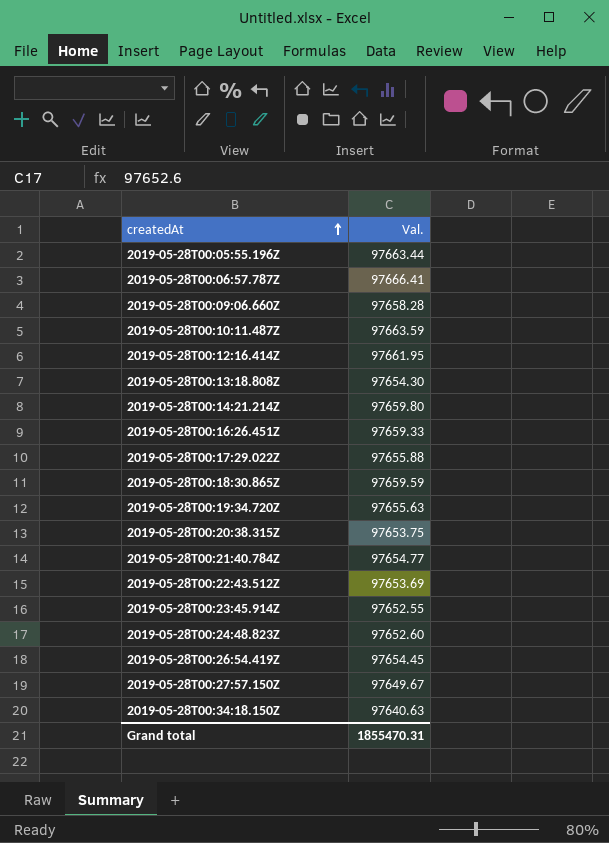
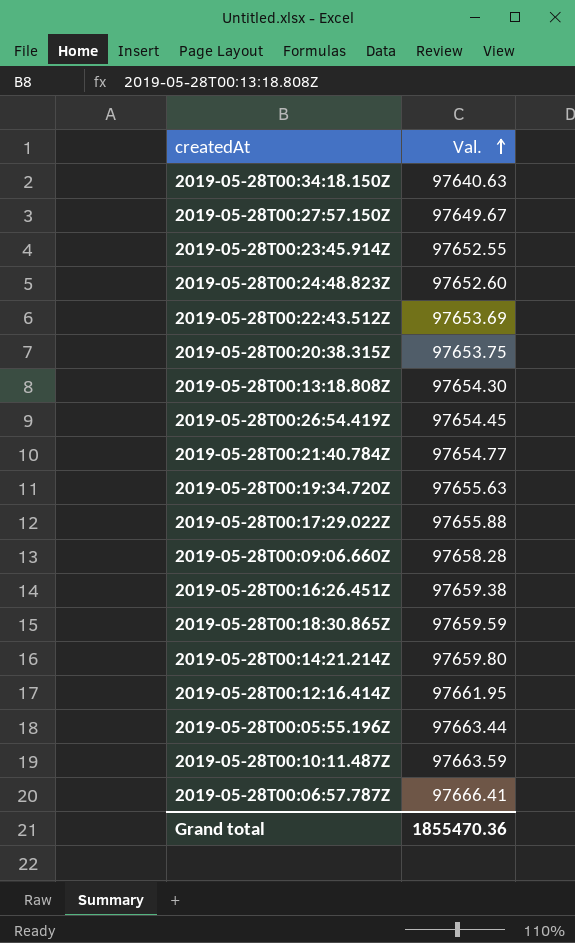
row order: createdAt ascending -> Val. ascending
2019-05-28T00:16:26.451Z | Val.: 97659.33 -> 97659.38
Grand total | Val.: 1855470.31 -> 1855470.36

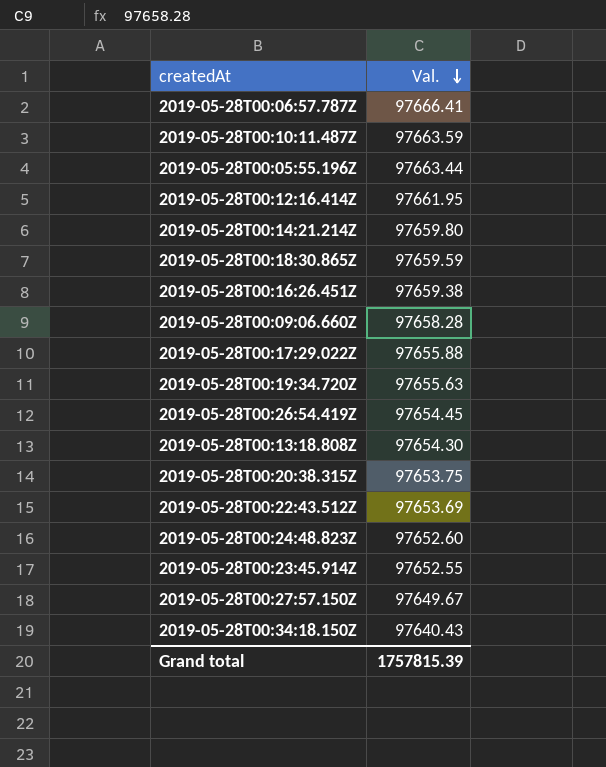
row order: Val. ascending -> Val. descending
row 2019-05-28T00:21:40.784Z: 97654.77 -> none
2019-05-28T00:34:18.150Z | Val.: 97640.63 -> 97640.43
Grand total | Val.: 1855470.36 -> 1757815.39

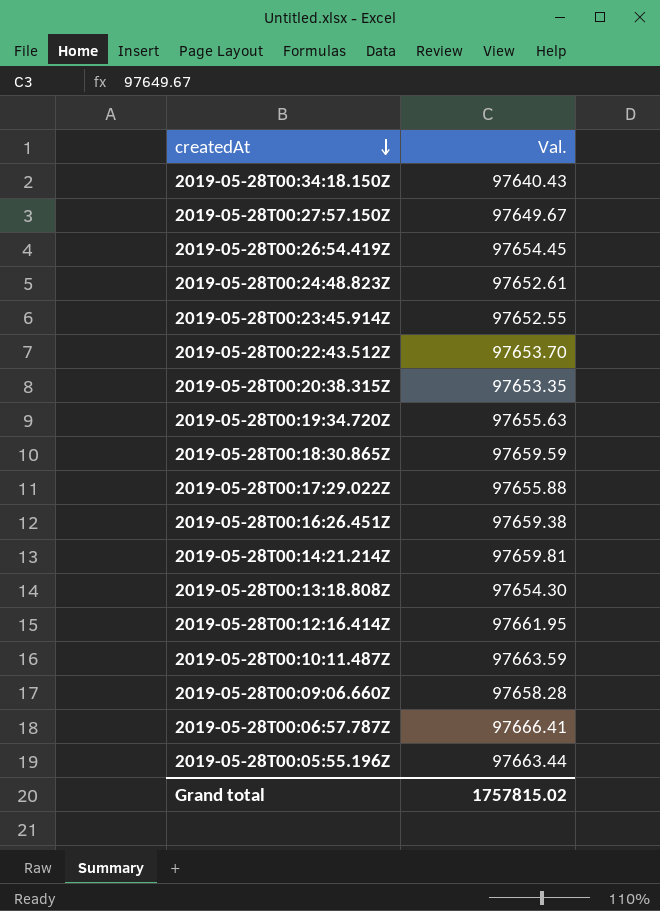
row order: Val. descending -> createdAt descending
2019-05-28T00:24:48.823Z | Val.: 97652.60 -> 97652.61
2019-05-28T00:22:43.512Z | Val.: 97653.69 -> 97653.70
2019-05-28T00:20:38.315Z | Val.: 97653.75 -> 97653.35
2019-05-28T00:14:21.214Z | Val.: 97659.80 -> 97659.81
Grand total | Val.: 1757815.39 -> 1757815.02

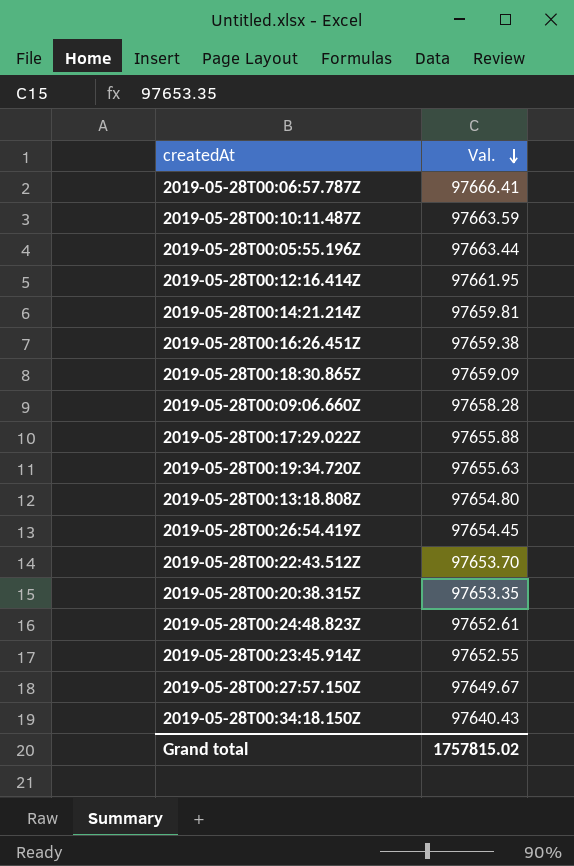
row order: createdAt descending -> Val. descending
2019-05-28T00:18:30.865Z | Val.: 97659.59 -> 97659.09
2019-05-28T00:13:18.808Z | Val.: 97654.30 -> 97654.80

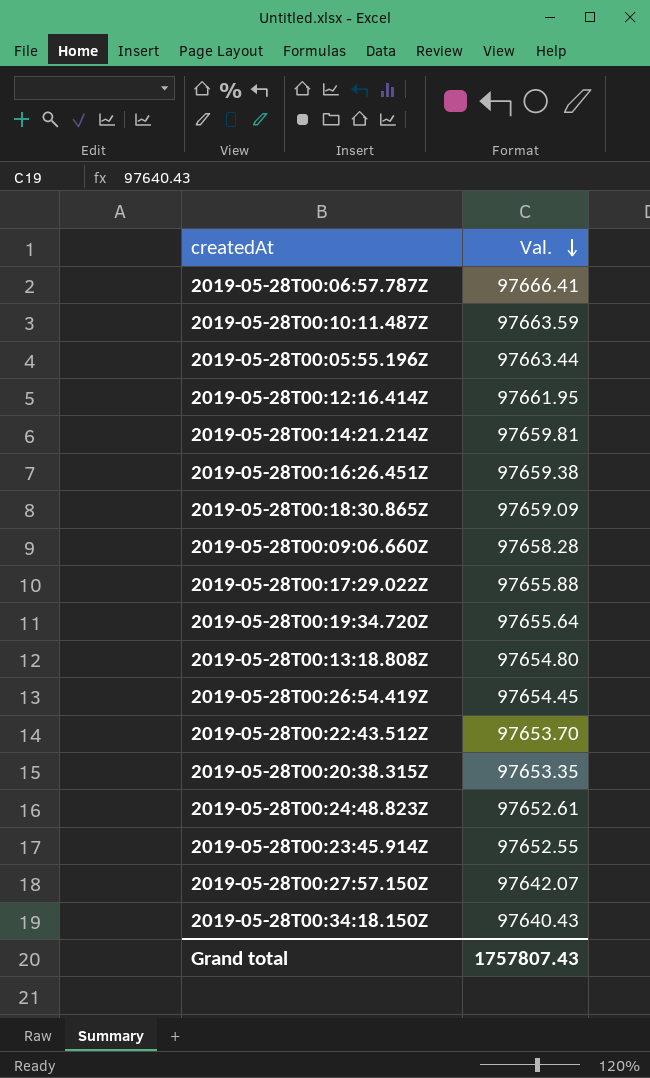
2019-05-28T00:19:34.720Z | Val.: 97655.63 -> 97655.64
2019-05-28T00:27:57.150Z | Val.: 97649.67 -> 97642.07
Grand total | Val.: 1757815.02 -> 1757807.43

